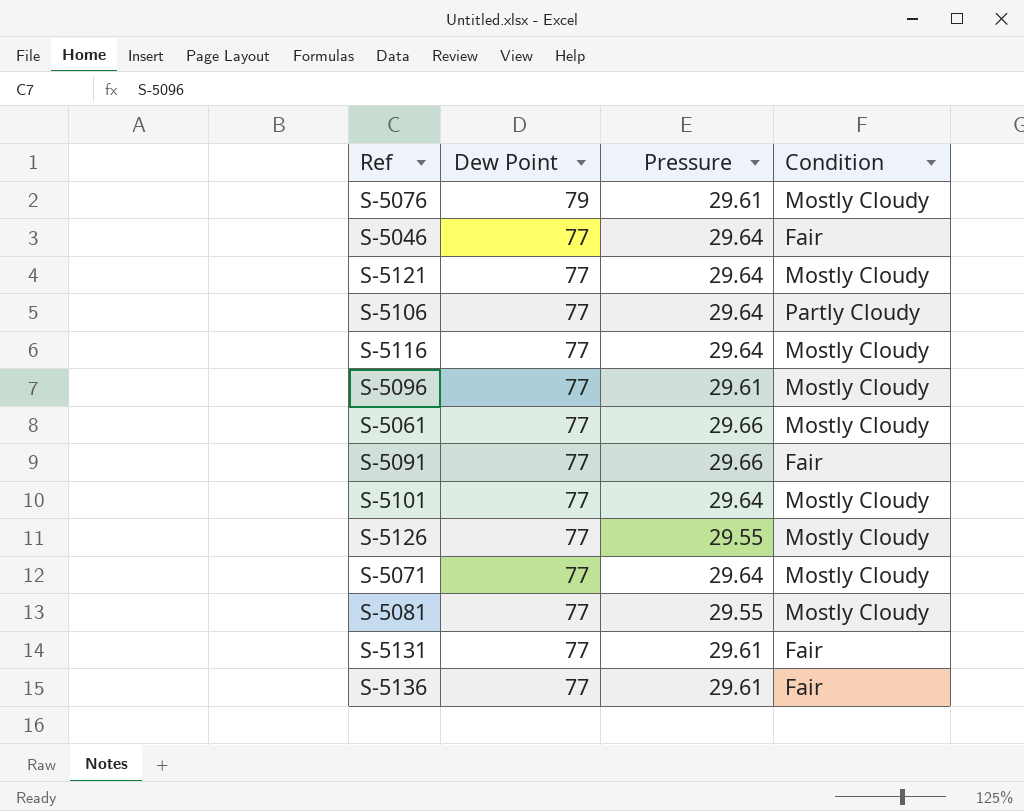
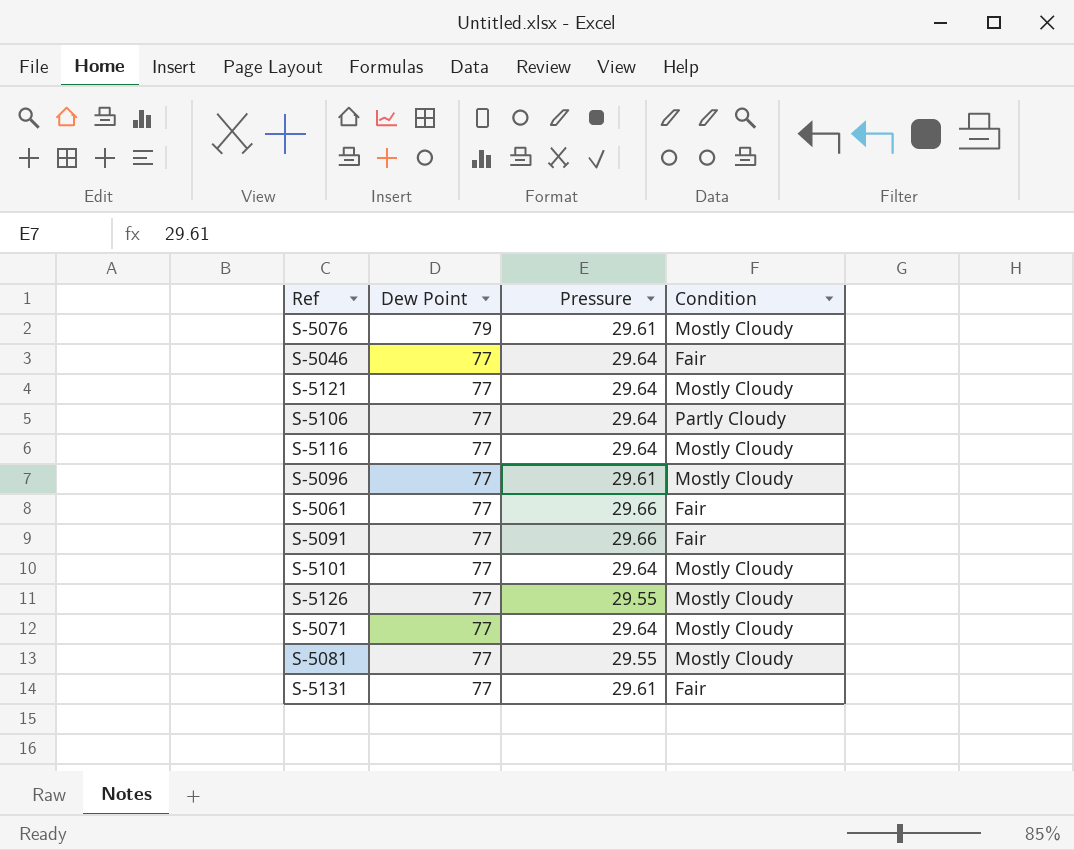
row S-5136: 77 | 29.61 | Fair -> none
S-5061 | Condition: Mostly Cloudy -> Fair

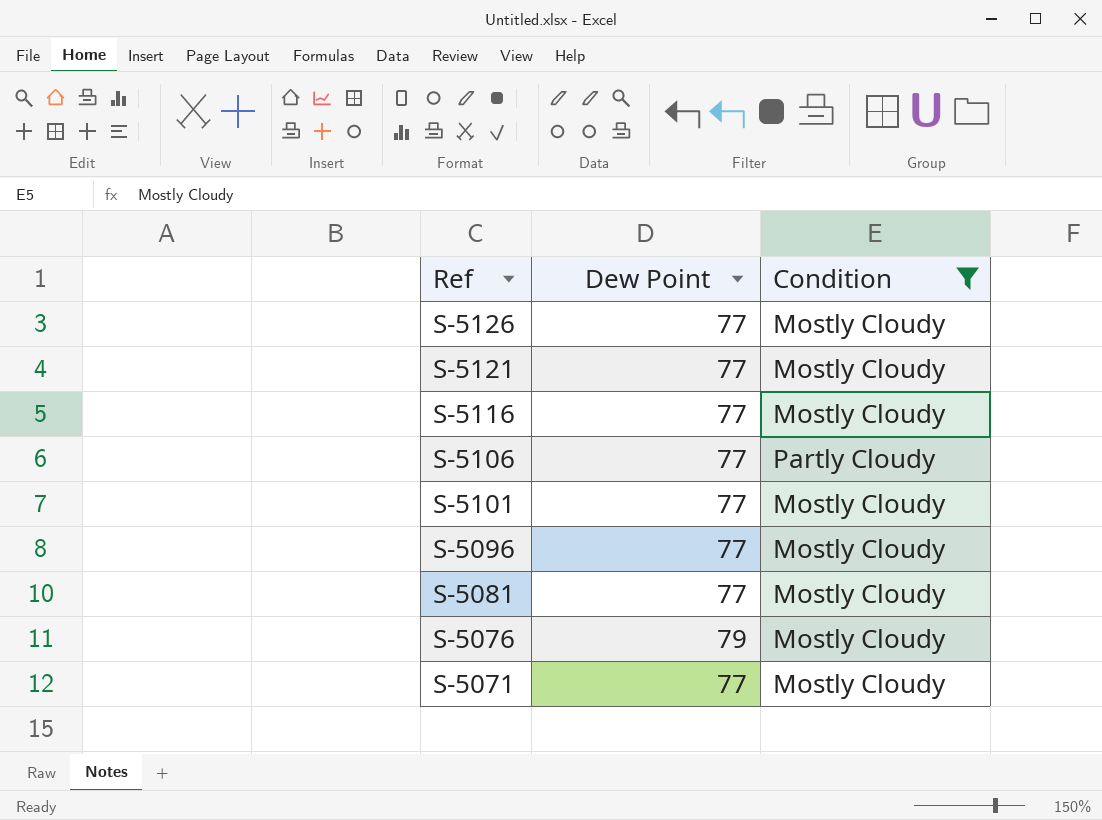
filter: none -> Condition != Fair
row order: Dew Point descending -> Ref descending
column Pressure | position: 3 -> none

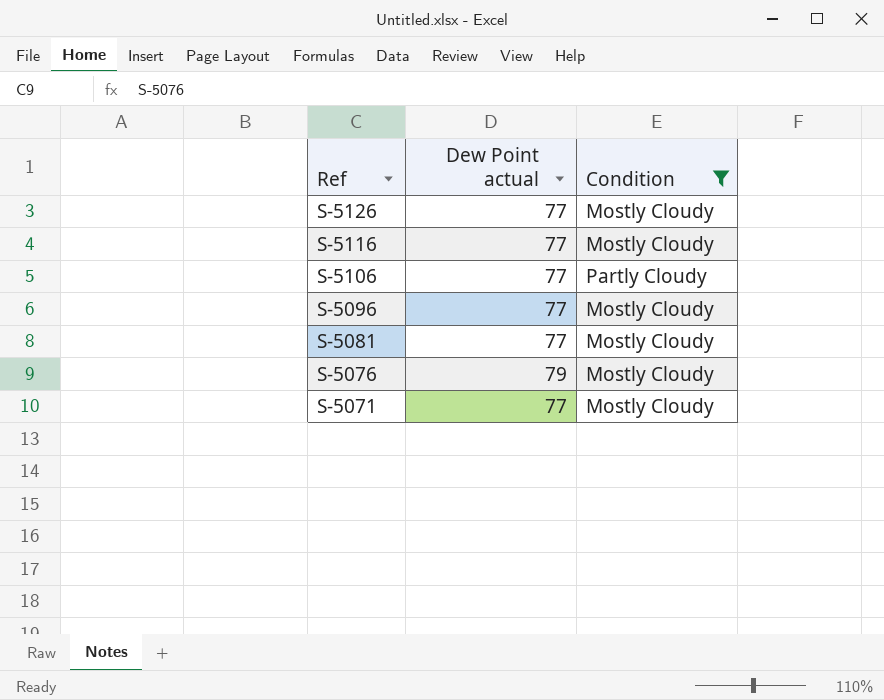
column name: Dew Point -> Dew Point actual
row S-5121: 77 | Mostly Cloudy -> none
row S-5101: 77 | Mostly Cloudy -> none

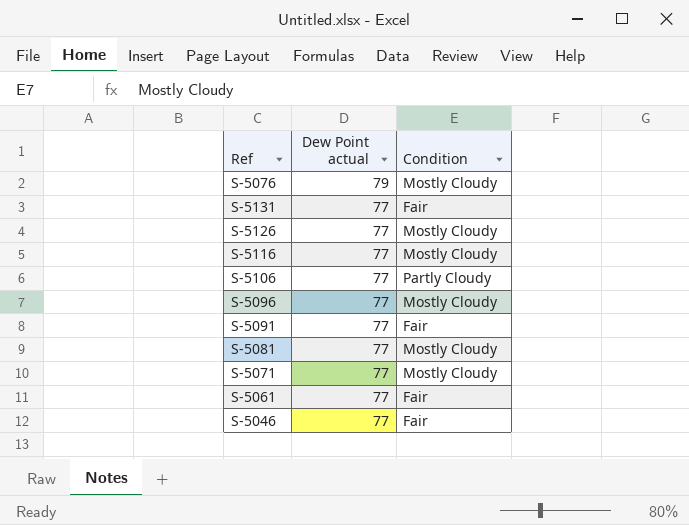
filter: Condition != Fair -> none
row order: Ref descending -> Dew Point actual descending

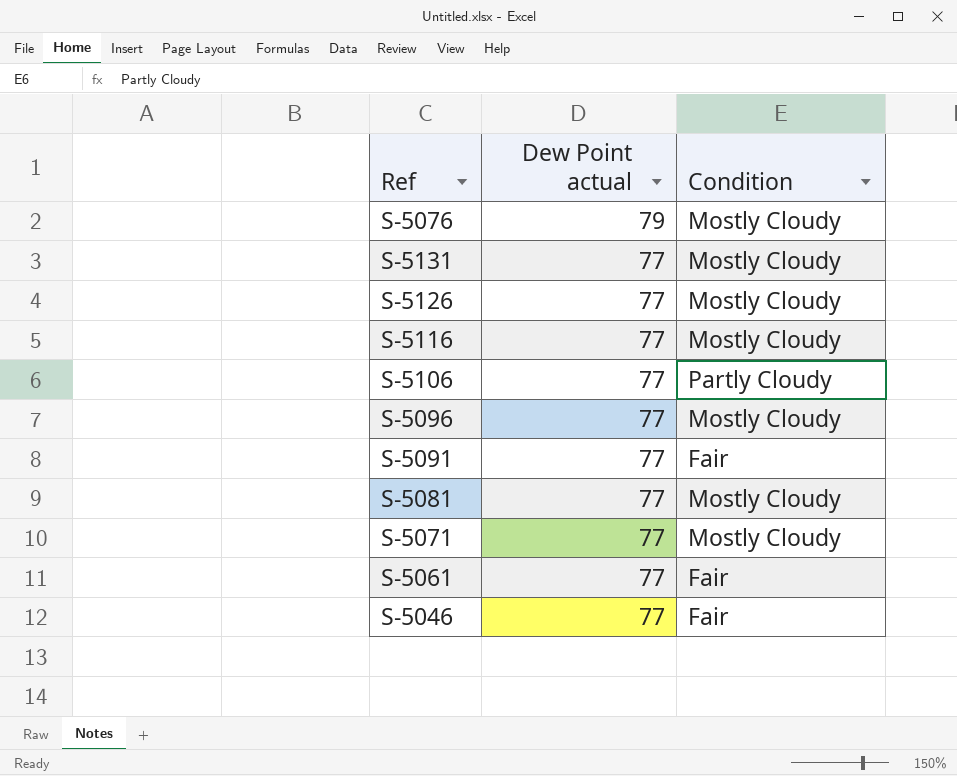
S-5131 | Condition: Fair -> Mostly Cloudy

